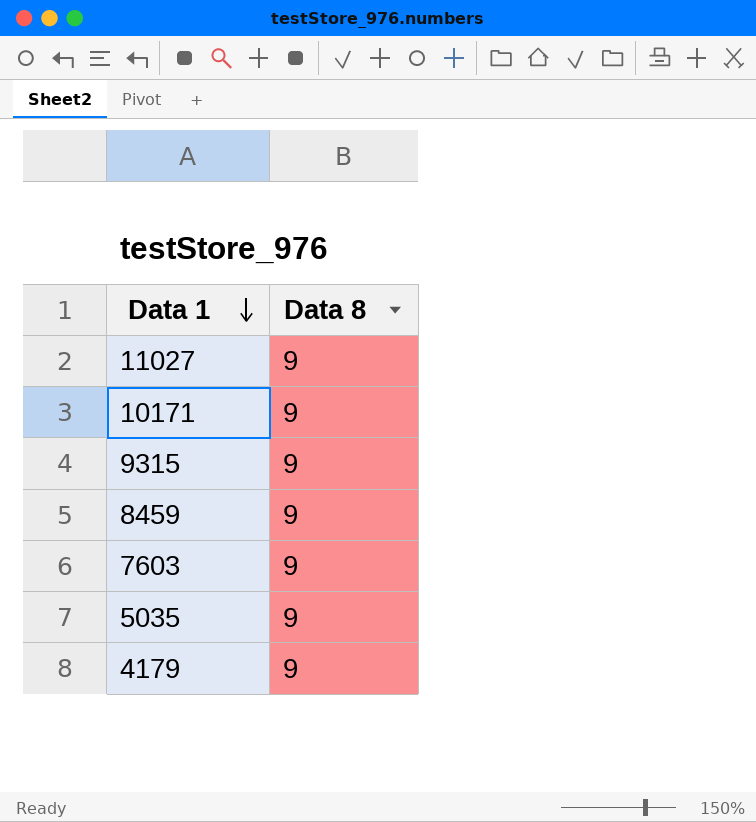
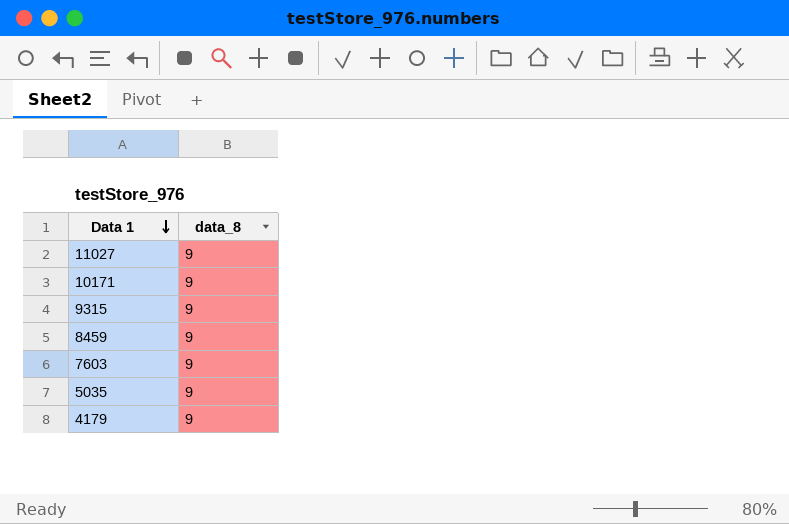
column name: Data 8 -> data_8

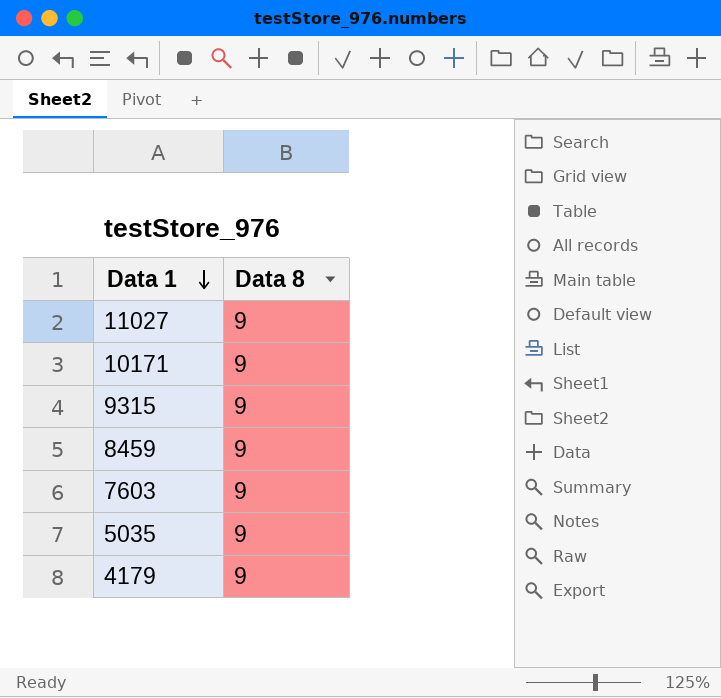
column name: data_8 -> Data 8

